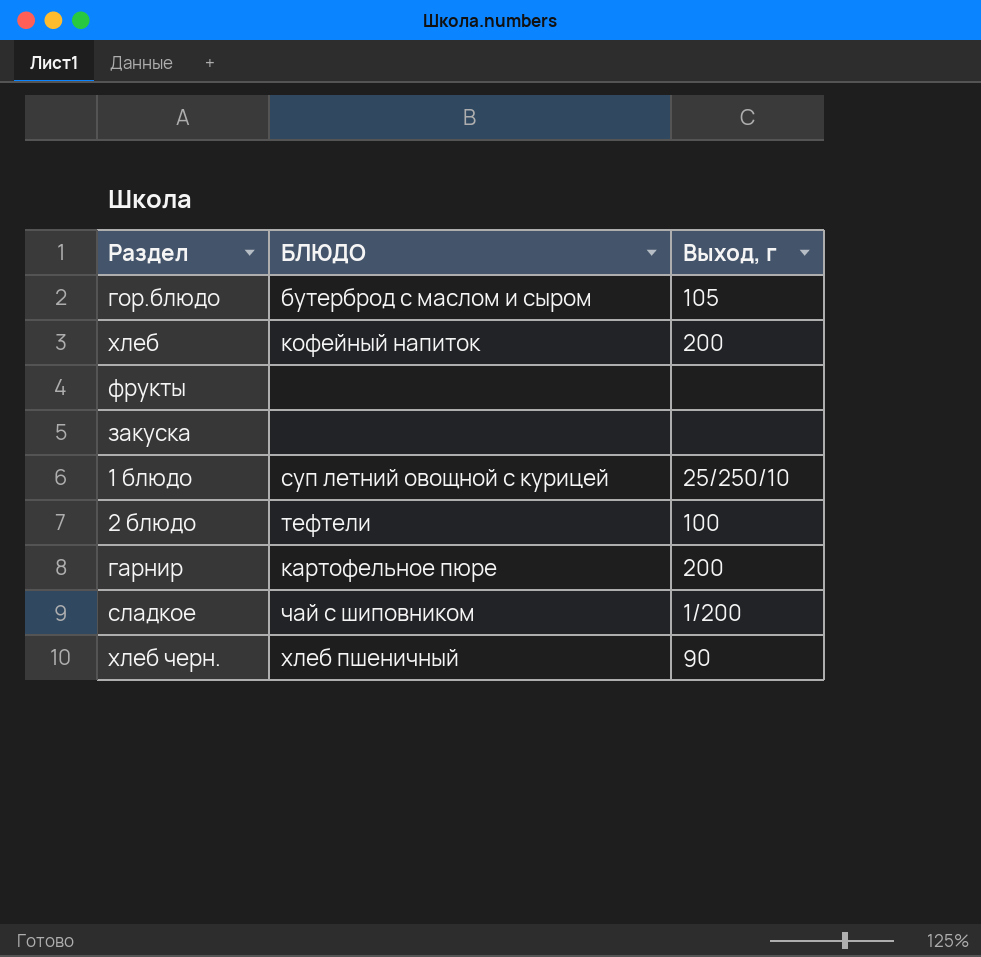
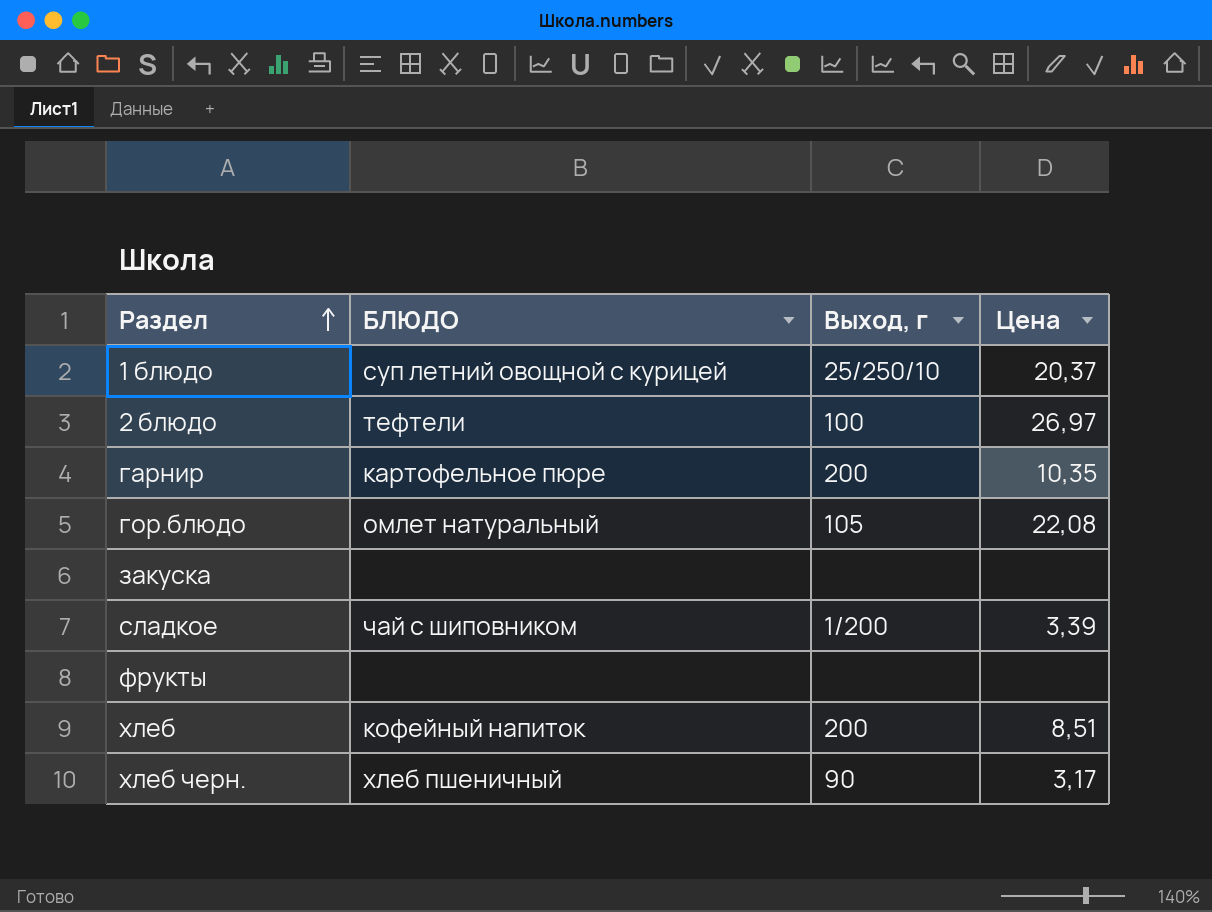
row order: none -> Раздел ascending
column Цена | position: none -> 4
гор.блюдо | БЛЮДО: бутерброд с маслом и сыром -> омлет натуральный

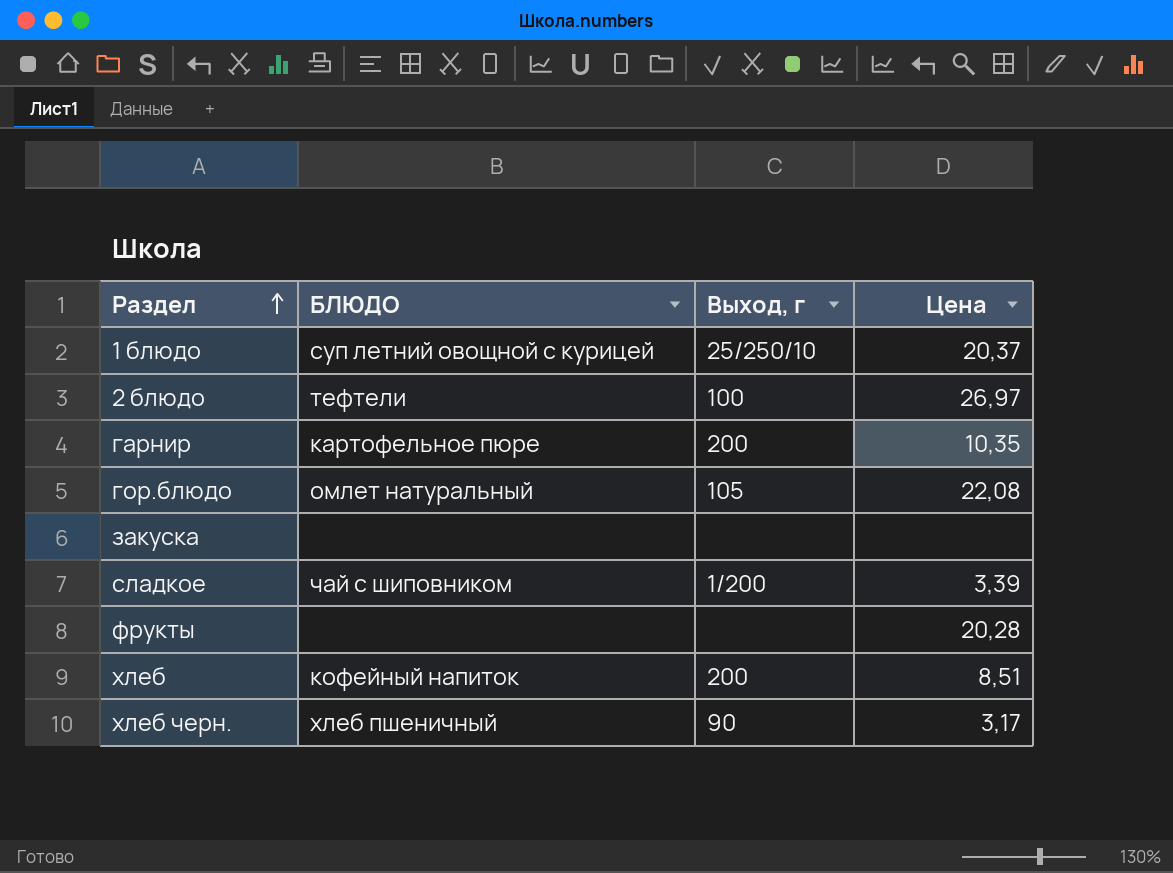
фрукты | Цена: none -> 20,28

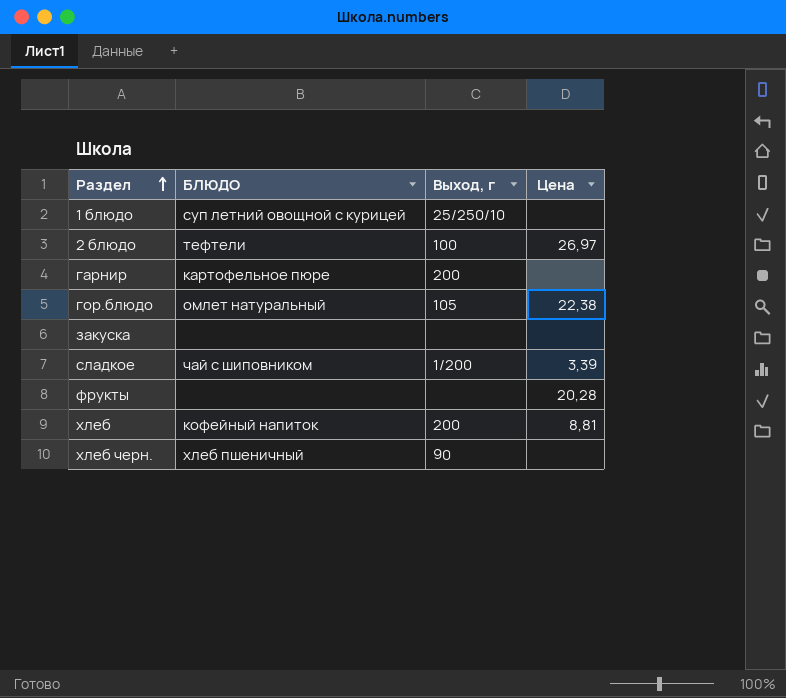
1 блюдо | Цена: 20,37 -> none
гарнир | Цена: 10,35 -> none
гор.блюдо | Цена: 22,08 -> 22,38
хлеб | Цена: 8,51 -> 8,81
хлеб черн. | Цена: 3,17 -> none

